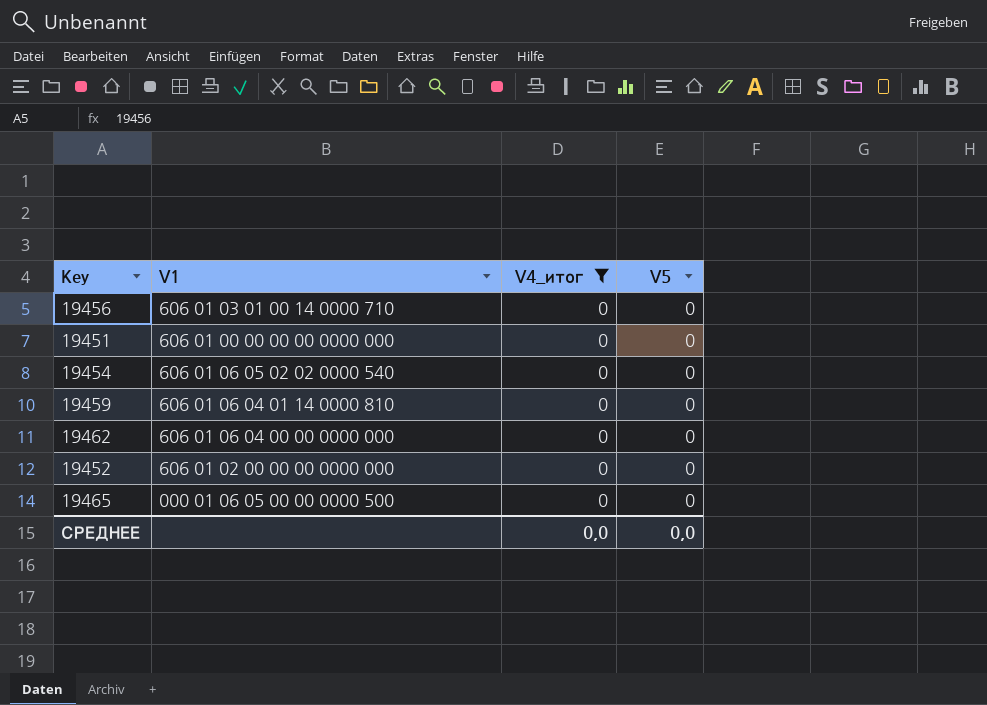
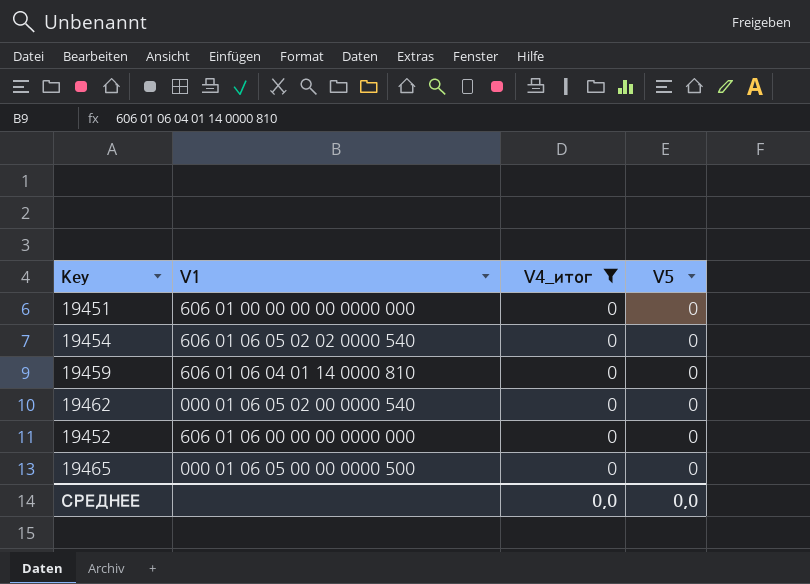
row 19456: 606 01 03 01 00 14 0000 710 | 0 | 0 -> none
19462 | V1: 606 01 06 04 00 00 0000 000 -> 000 01 06 05 02 00 0000 540
19452 | V1: 606 01 02 00 00 00 0000 000 -> 606 01 06 00 00 00 0000 000

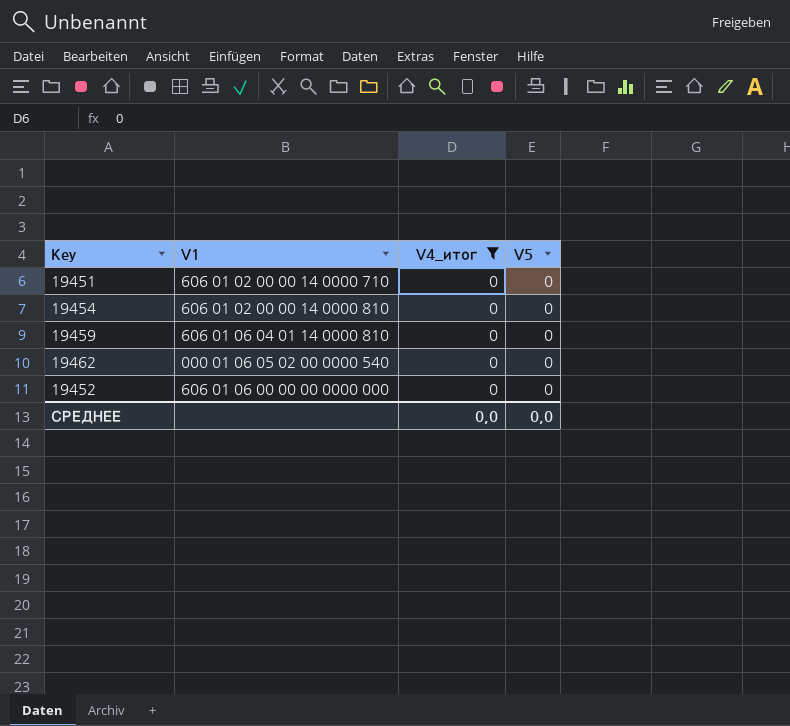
row 19465: 000 01 06 05 00 00 0000 500 | 0 | 0 -> none
19451 | V1: 606 01 00 00 00 00 0000 000 -> 606 01 02 00 00 14 0000 710
19454 | V1: 606 01 06 05 02 02 0000 540 -> 606 01 02 00 00 14 0000 810

